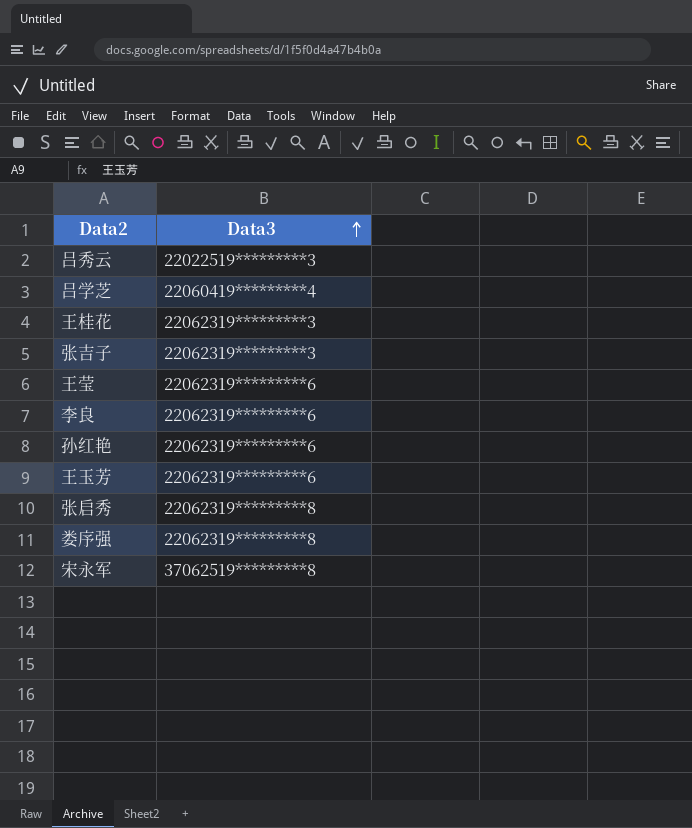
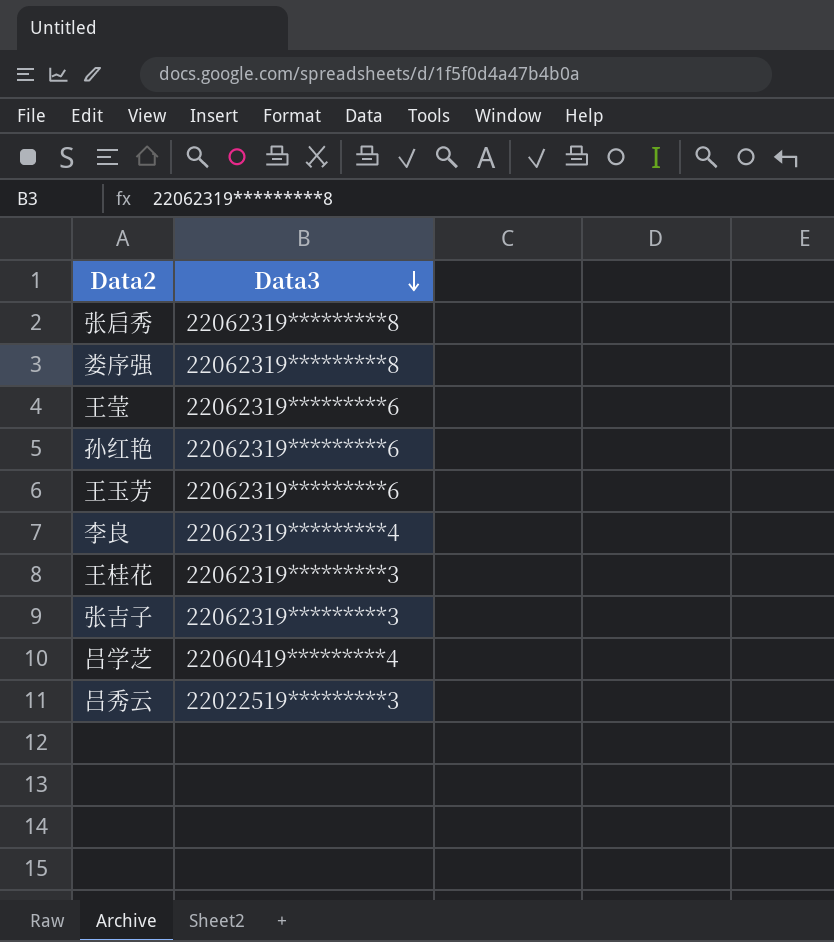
row order: Data3 ascending -> Data3 descending
row 宋永军: 37062519*********8 -> none
李良 | Data3: 22062319*********6 -> 22062319*********4

